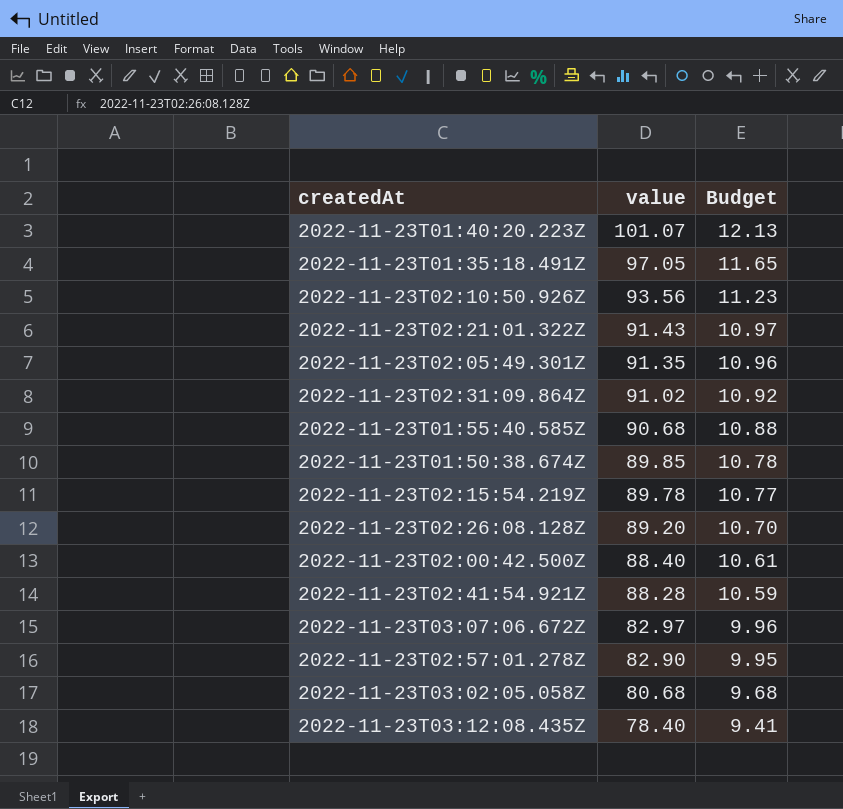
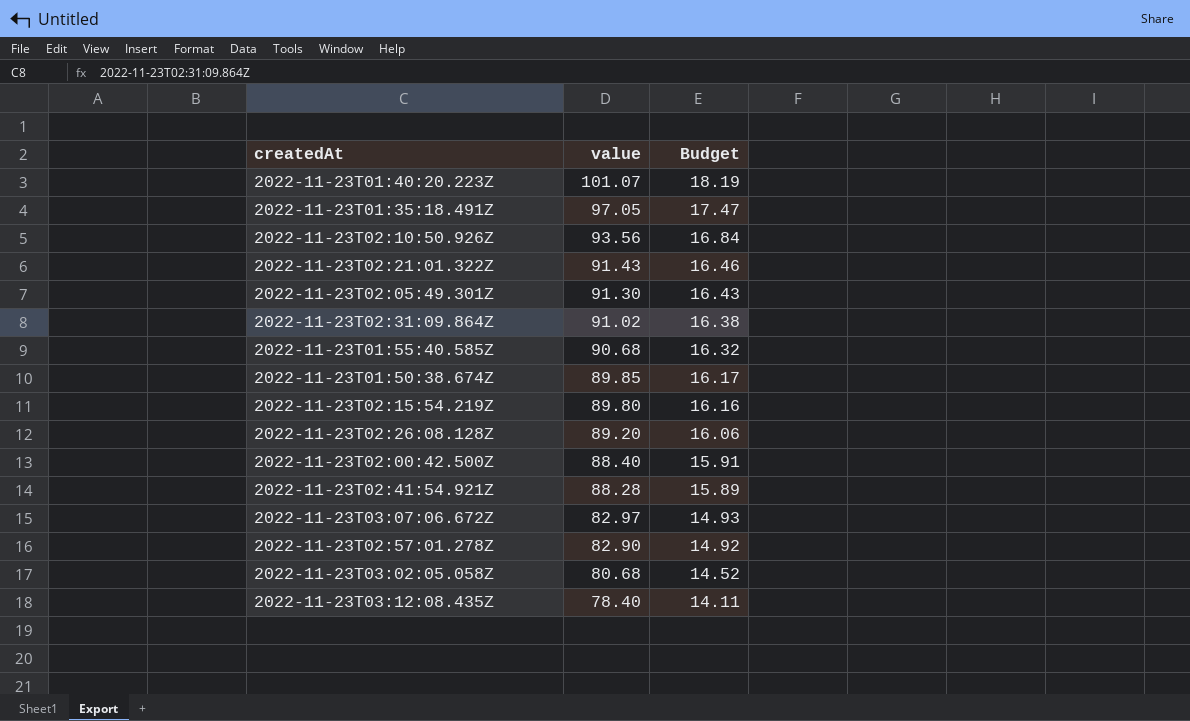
column Budget | formula: [value] * 0.12 -> [value] * 0.18
2022-11-23T02:05:49.301Z | value: 91.35 -> 91.30
2022-11-23T02:15:54.219Z | value: 89.78 -> 89.80

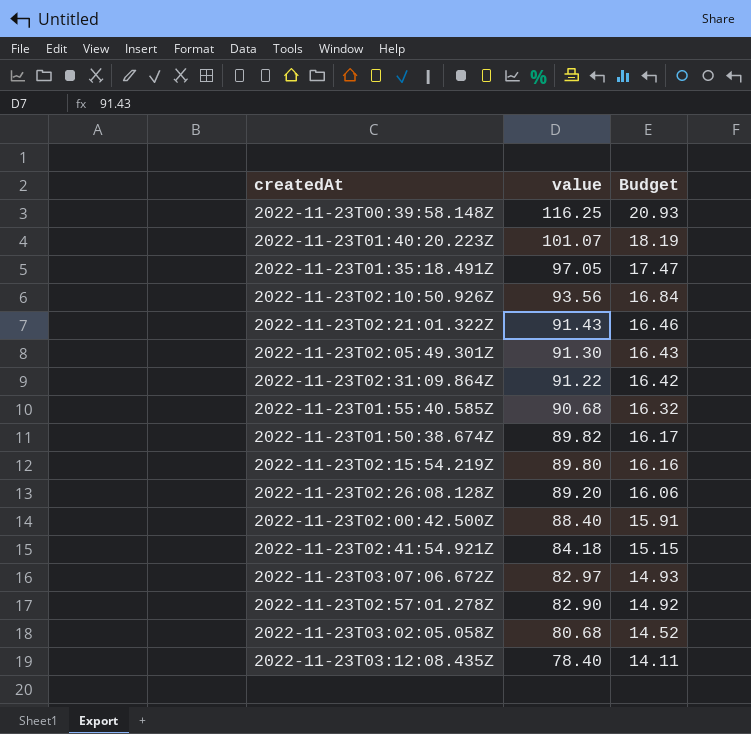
row 2022-11-23T00:39:58.148Z: none -> 116.25 | 20.93
2022-11-23T02:31:09.864Z | value: 91.02 -> 91.22
2022-11-23T02:31:09.864Z | Budget: 16.38 -> 16.42
2022-11-23T01:50:38.674Z | value: 89.85 -> 89.82
2022-11-23T02:41:54.921Z | value: 88.28 -> 84.18
2022-11-23T02:41:54.921Z | Budget: 15.89 -> 15.15

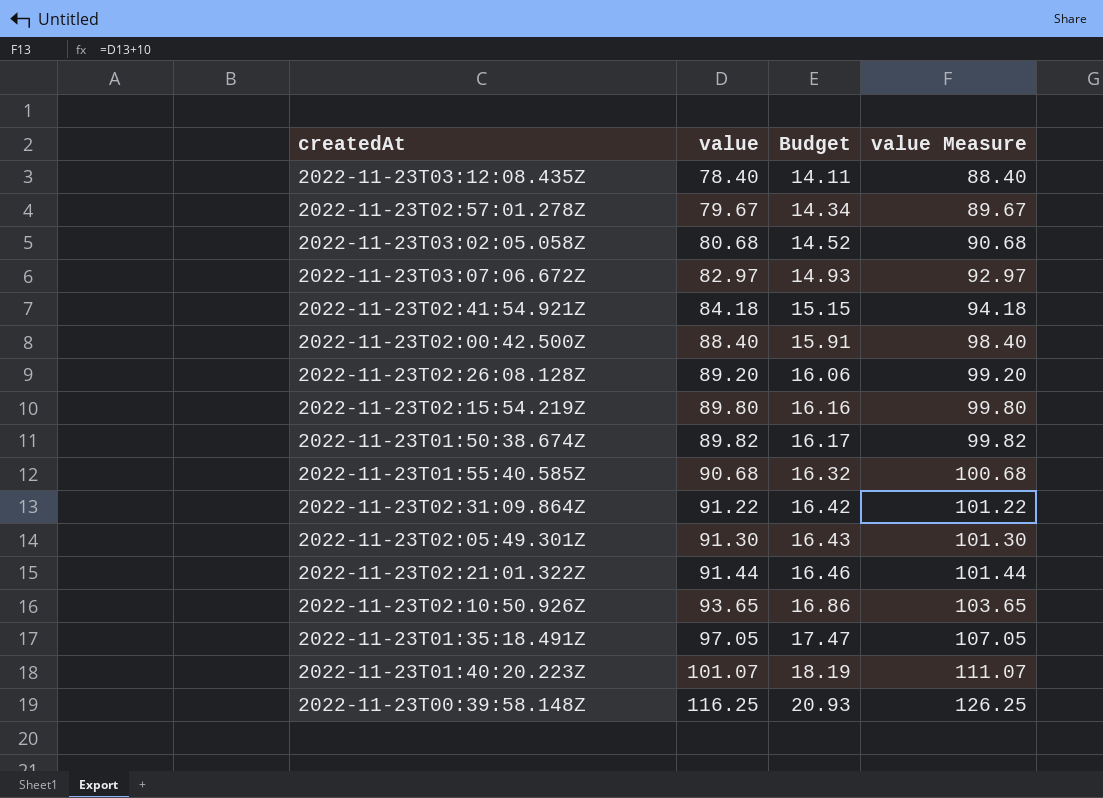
row order: value descending -> value ascending
column value Measure | formula: none -> [value] + 10
2022-11-23T02:57:01.278Z | value: 82.90 -> 79.67
2022-11-23T02:57:01.278Z | Budget: 14.92 -> 14.34
2022-11-23T02:21:01.322Z | value: 91.43 -> 91.44
2022-11-23T02:10:50.926Z | value: 93.56 -> 93.65
2022-11-23T02:10:50.926Z | Budget: 16.84 -> 16.86

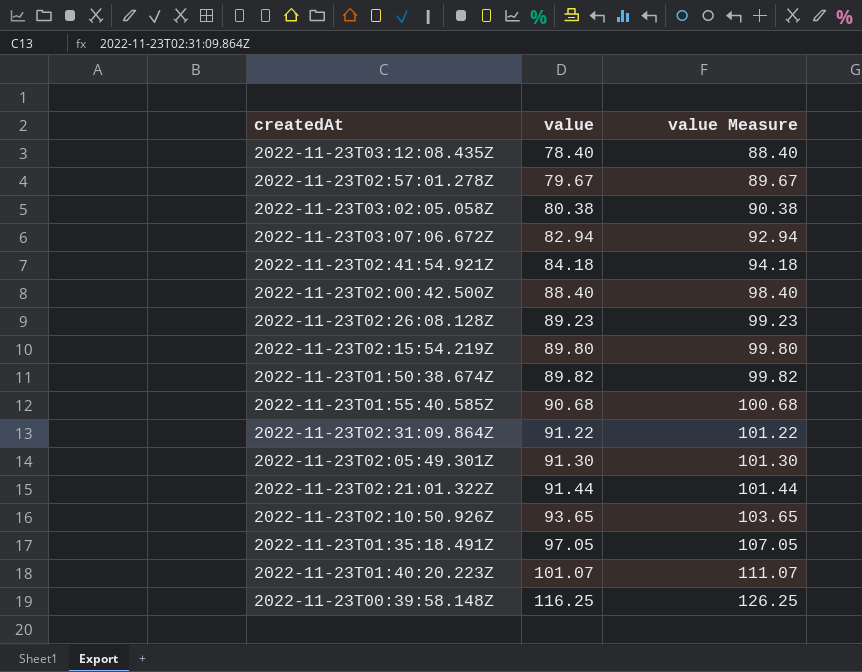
column Budget | formula: [value] * 0.18 -> none
2022-11-23T03:02:05.058Z | value: 80.68 -> 80.38
2022-11-23T03:02:05.058Z | value Measure: 90.68 -> 90.38
2022-11-23T03:07:06.672Z | value: 82.97 -> 82.94
2022-11-23T03:07:06.672Z | value Measure: 92.97 -> 92.94
2022-11-23T02:26:08.128Z | value: 89.20 -> 89.23
2022-11-23T02:26:08.128Z | value Measure: 99.20 -> 99.23

